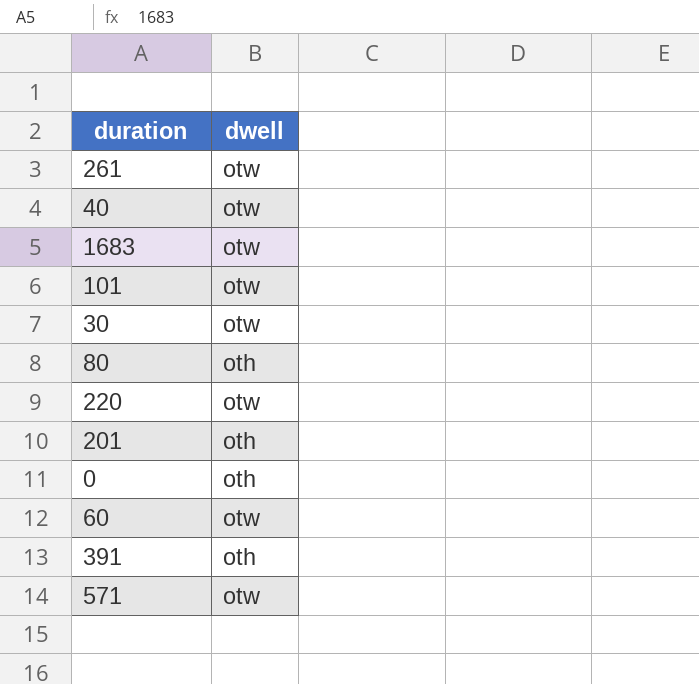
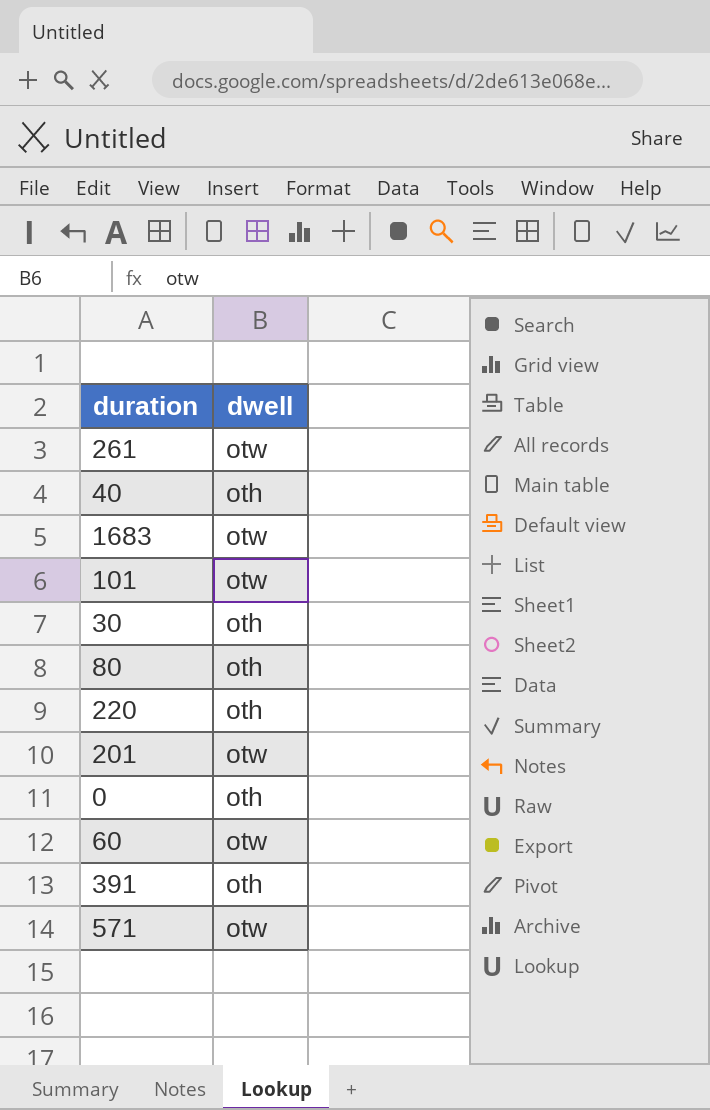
40 | dwell: otw -> oth
30 | dwell: otw -> oth
220 | dwell: otw -> oth
201 | dwell: oth -> otw

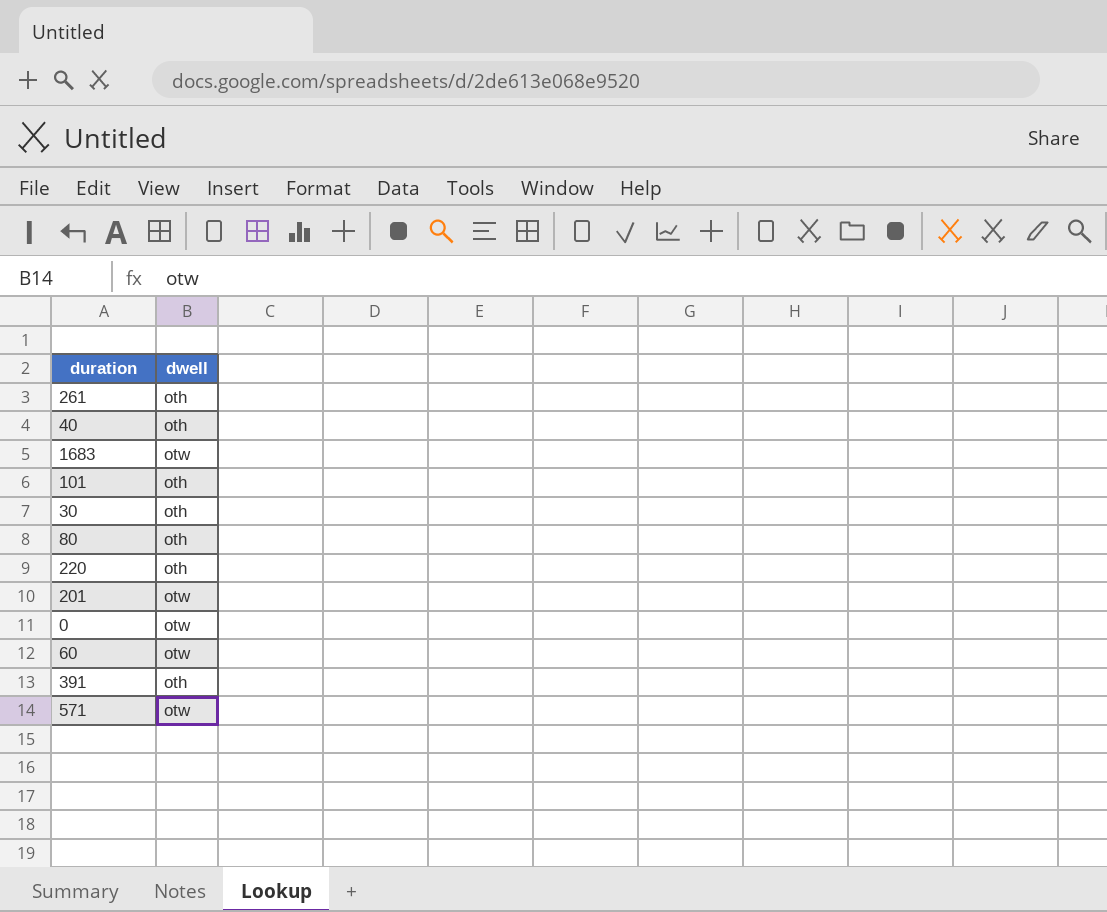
261 | dwell: otw -> oth
101 | dwell: otw -> oth
0 | dwell: oth -> otw

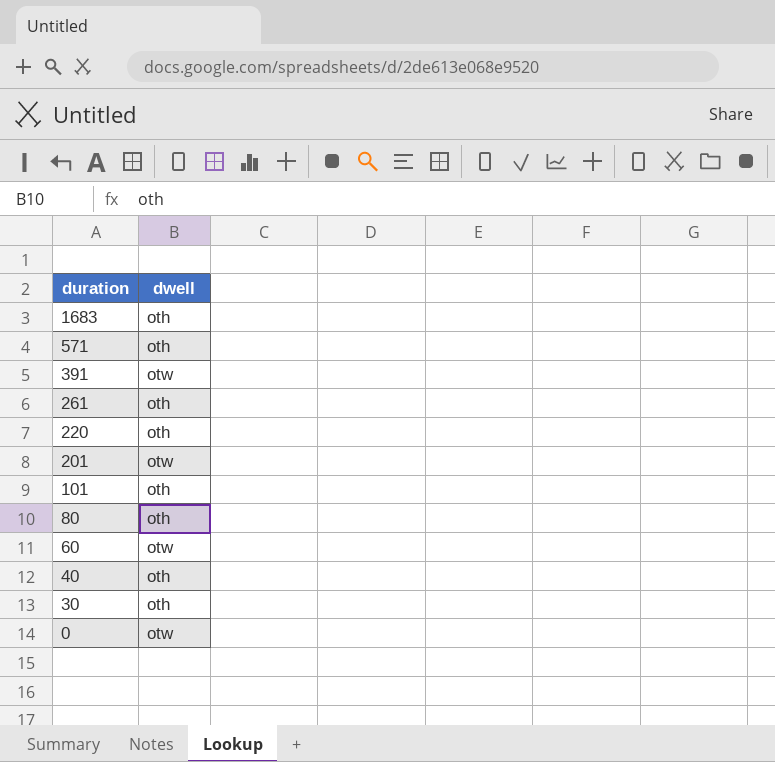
row order: none -> duration descending
1683 | dwell: otw -> oth
571 | dwell: otw -> oth
391 | dwell: oth -> otw

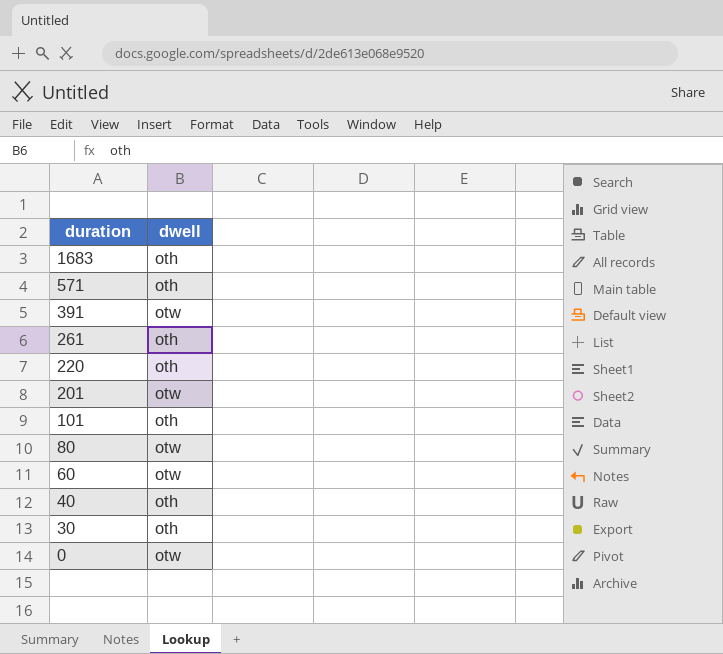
80 | dwell: oth -> otw

